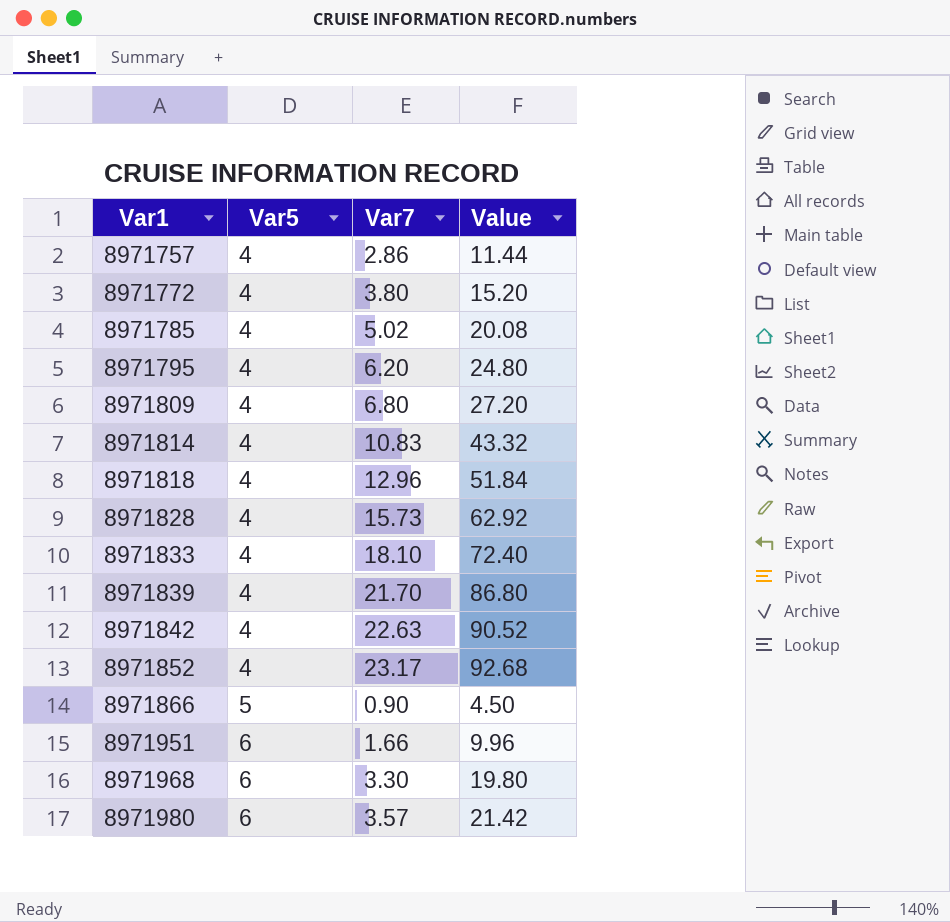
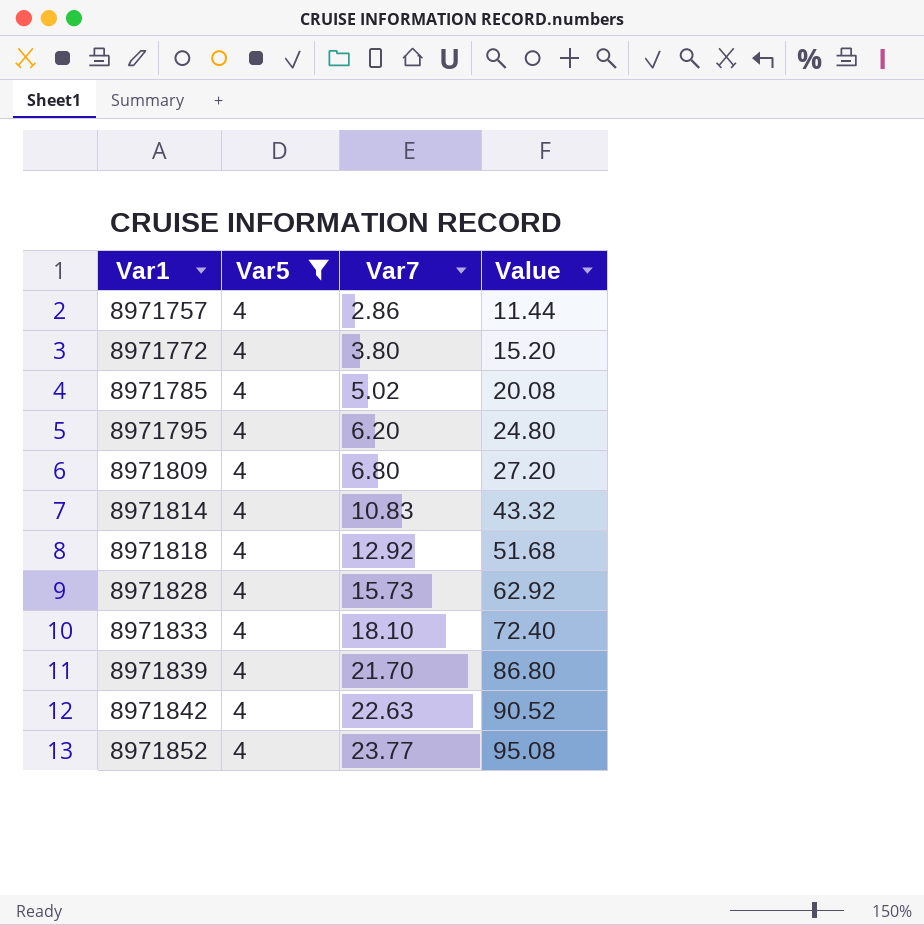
filter: none -> Var5 = 4
8971818 | Var7: 12.96 -> 12.92
8971818 | Value: 51.84 -> 51.68
8971852 | Var7: 23.17 -> 23.77
8971852 | Value: 92.68 -> 95.08

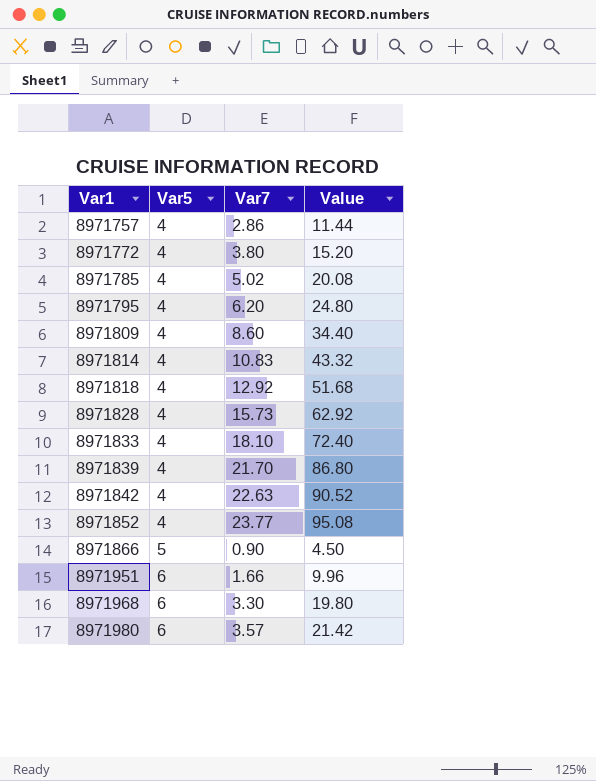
filter: Var5 = 4 -> none
8971809 | Var7: 6.80 -> 8.60
8971809 | Value: 27.20 -> 34.40

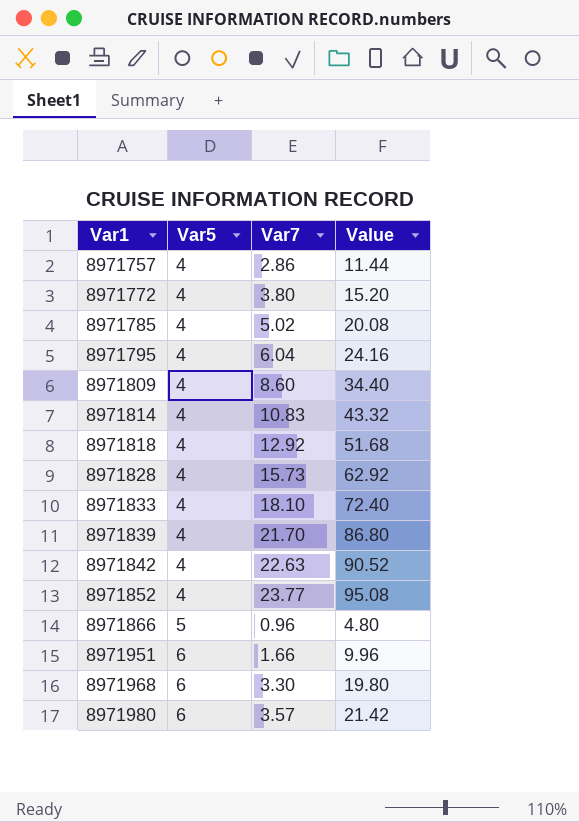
8971795 | Var7: 6.20 -> 6.04
8971795 | Value: 24.80 -> 24.16
8971866 | Var7: 0.90 -> 0.96
8971866 | Value: 4.50 -> 4.80

